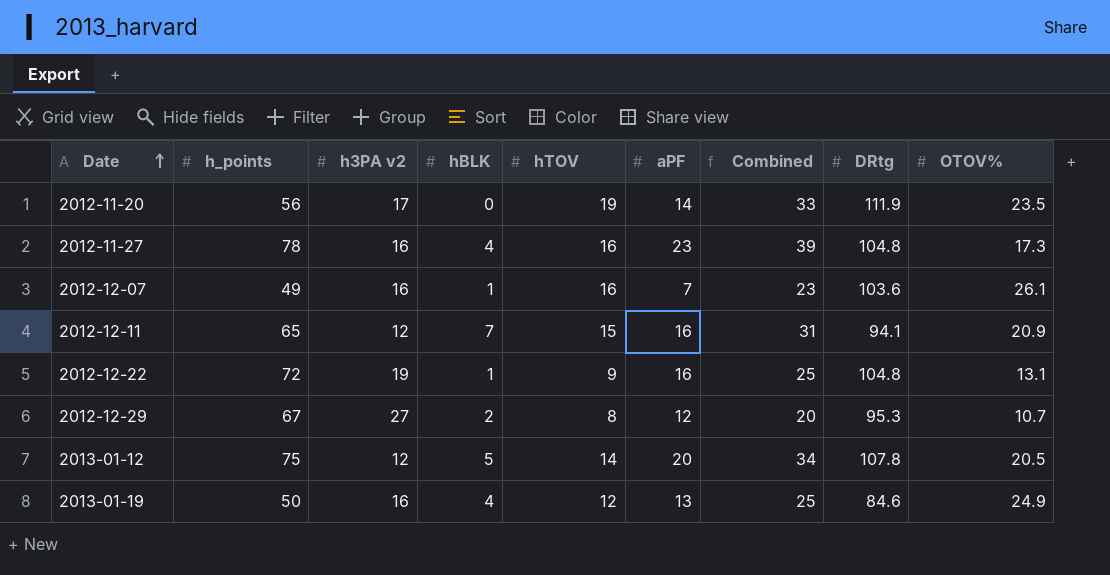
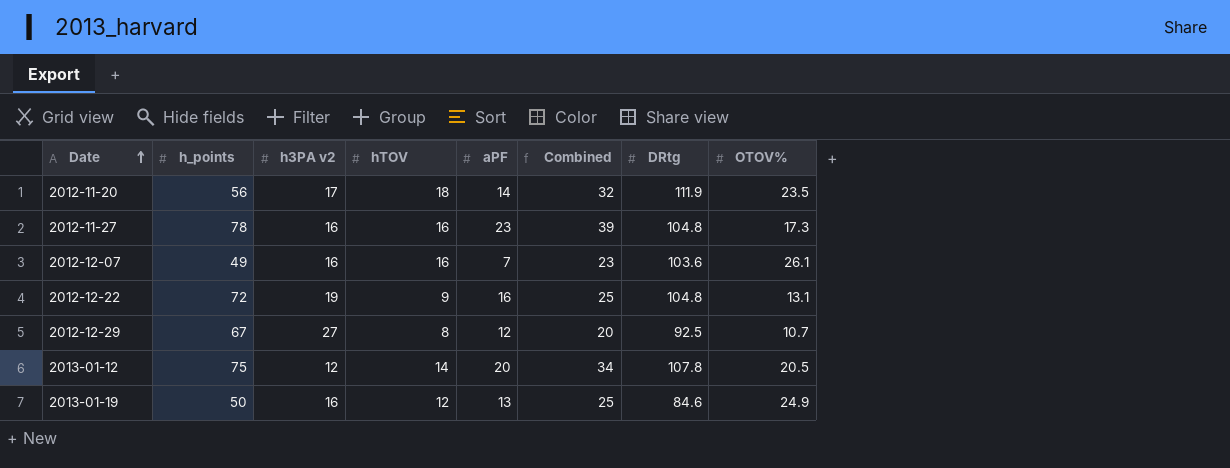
column hBLK | position: 4 -> none
row 2012-12-11: 65 | 12 | 7 | 15 | 16 | 31 | 94.1 | 20.9 -> none
2012-11-20 | hTOV: 19 -> 18
2012-11-20 | Combined: 33 -> 32
2012-12-29 | DRtg: 95.3 -> 92.5

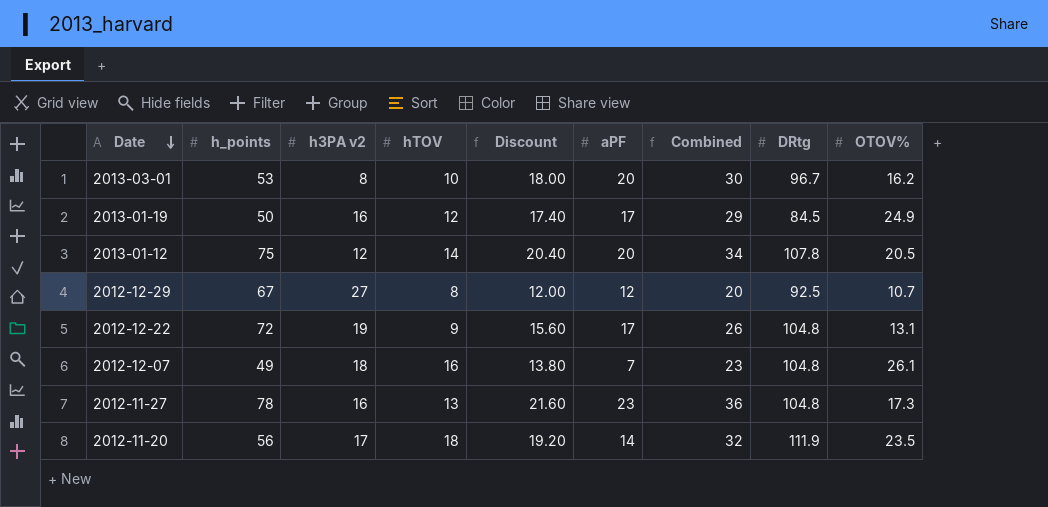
row order: Date ascending -> Date descending
column Discount | formula: none -> [Combined] * 0.6
row 2013-03-01: none -> 53 | 8 | 10 | 18.00 | 20 | 30 | 96.7 | 16.2
2013-01-19 | aPF: 13 -> 17
2013-01-19 | Combined: 25 -> 29
2013-01-19 | DRtg: 84.6 -> 84.5
2012-12-22 | aPF: 16 -> 17
2012-12-22 | Combined: 25 -> 26
2012-12-07 | h3PA v2: 16 -> 18
2012-12-07 | DRtg: 103.6 -> 104.8
2012-11-27 | hTOV: 16 -> 13
2012-11-27 | Combined: 39 -> 36

